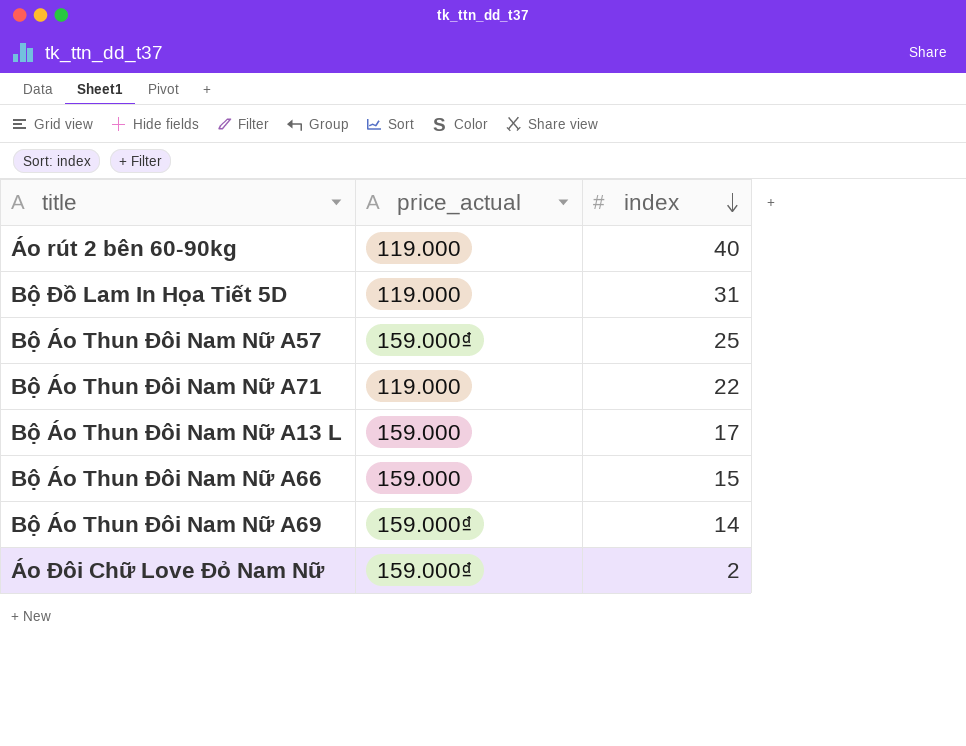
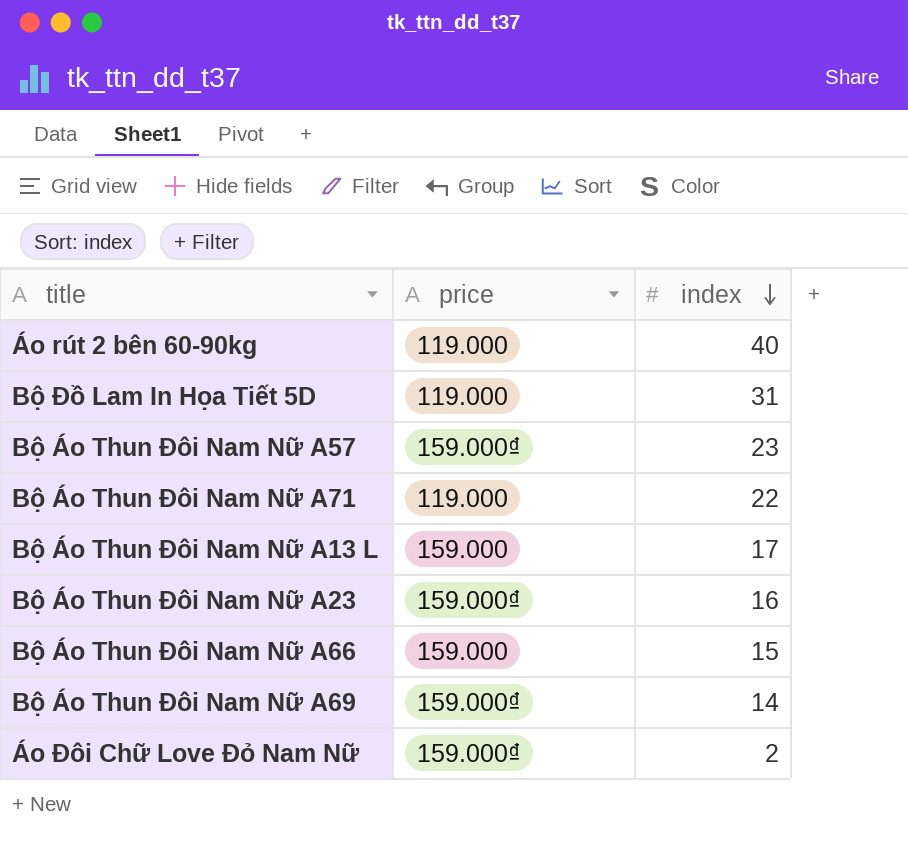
column name: price_actual -> price
Bộ Áo Thun Đôi Nam Nữ A57 | index: 25 -> 23
row Bộ Áo Thun Đôi Nam Nữ A23: none -> 159.000₫ | 16

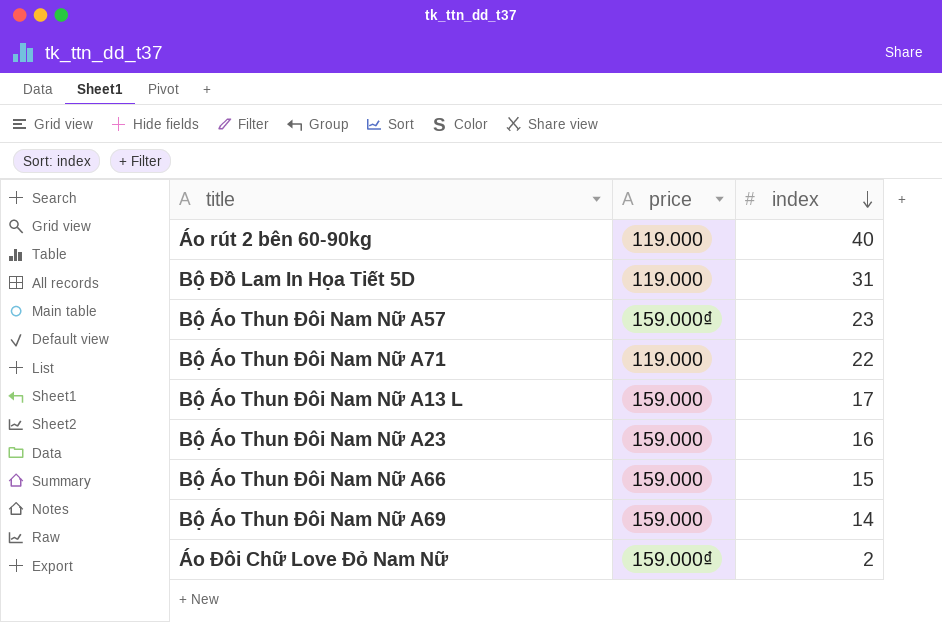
Bộ Áo Thun Đôi Nam Nữ A23 | price: 159.000₫ -> 159.000
Bộ Áo Thun Đôi Nam Nữ A69 | price: 159.000₫ -> 159.000

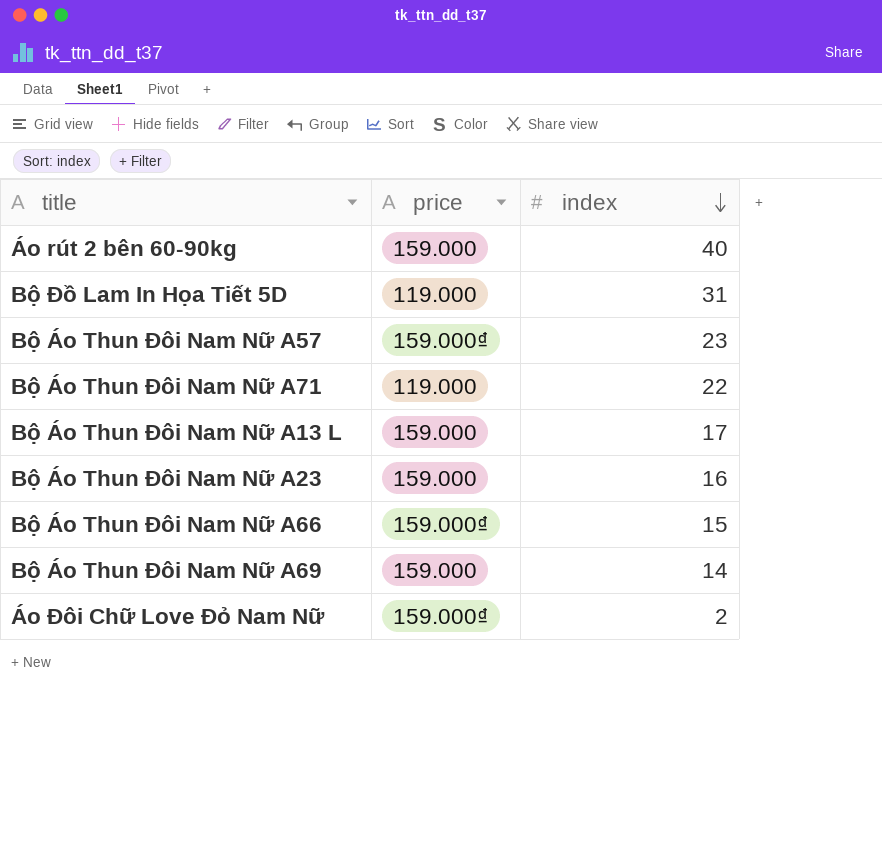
Áo rút 2 bên 60-90kg | price: 119.000 -> 159.000
Bộ Áo Thun Đôi Nam Nữ A66 | price: 159.000 -> 159.000₫

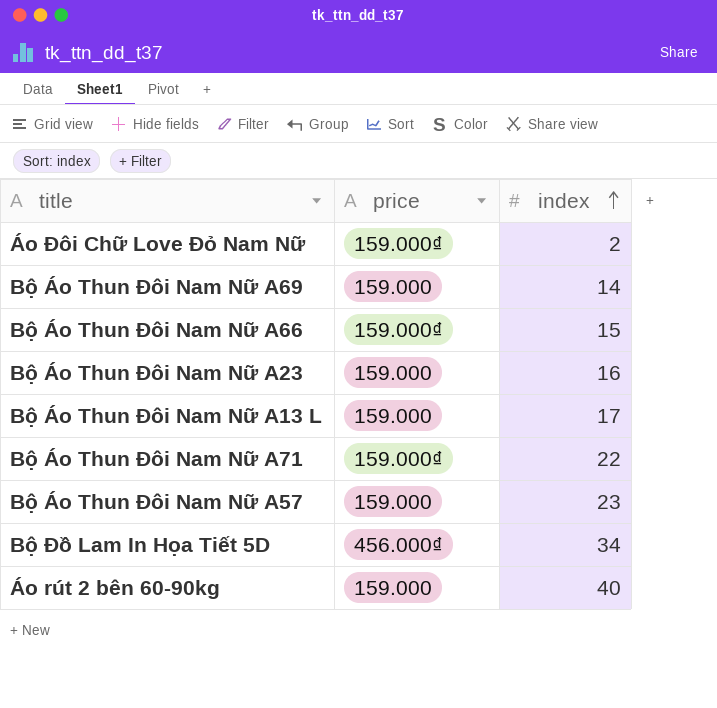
row order: index descending -> index ascending
Bộ Áo Thun Đôi Nam Nữ A71 | price: 119.000 -> 159.000₫
Bộ Áo Thun Đôi Nam Nữ A57 | price: 159.000₫ -> 159.000
Bộ Đồ Lam In Họa Tiết 5D | price: 119.000 -> 456.000₫
Bộ Đồ Lam In Họa Tiết 5D | index: 31 -> 34

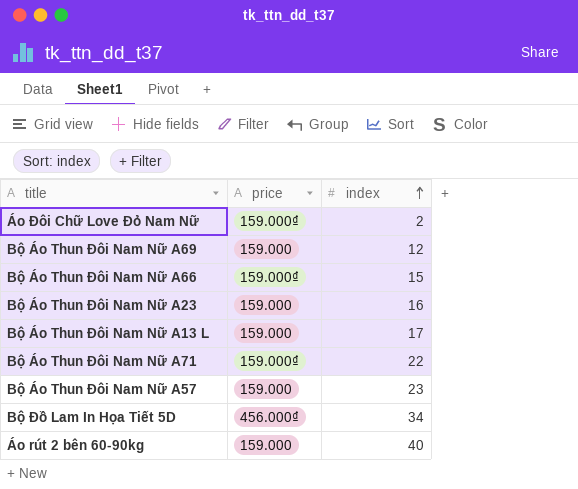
Bộ Áo Thun Đôi Nam Nữ A69 | index: 14 -> 12

